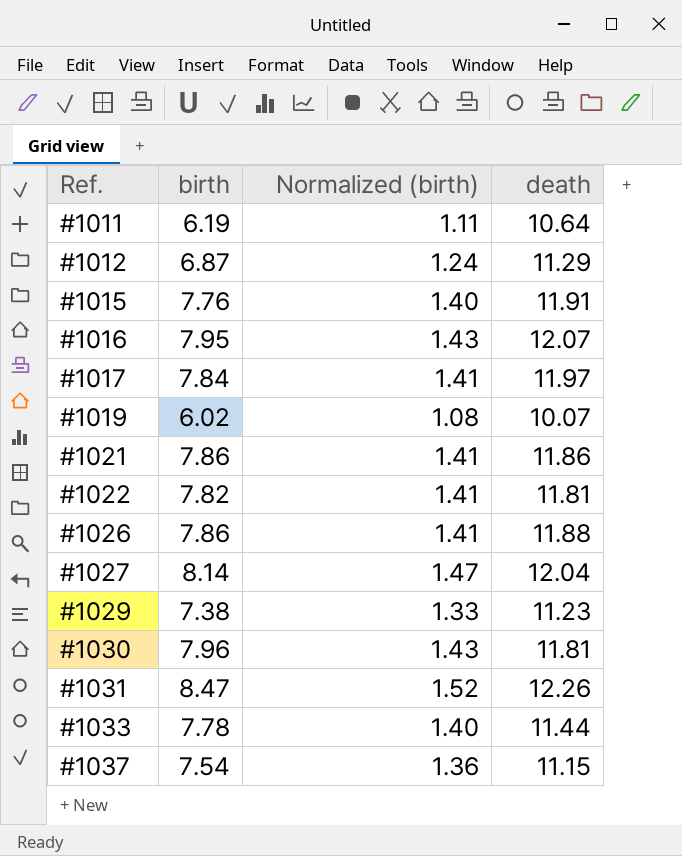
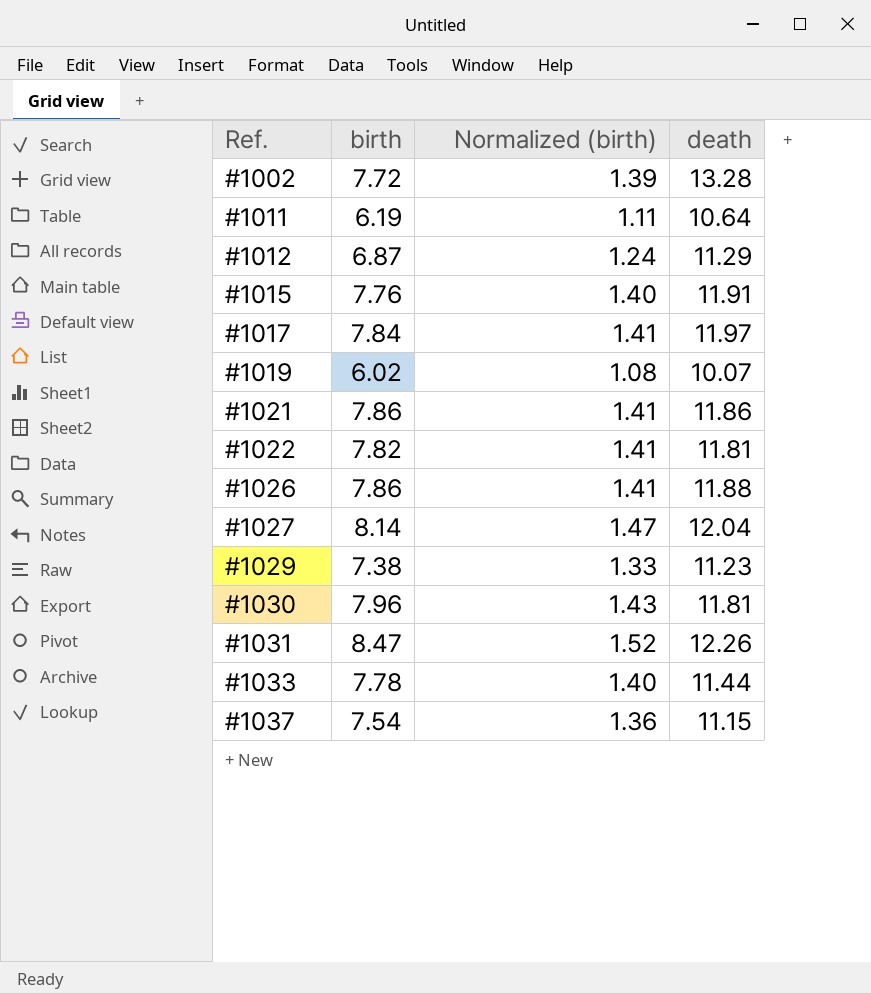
row #1016: 7.95 | 1.43 | 12.07 -> none
row #1002: none -> 7.72 | 1.39 | 13.28

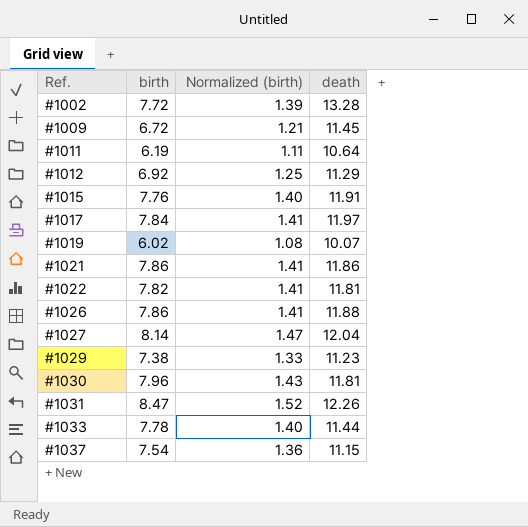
row #1009: none -> 6.72 | 1.21 | 11.45
#1012 | birth: 6.87 -> 6.92
#1012 | Normalized (birth): 1.24 -> 1.25

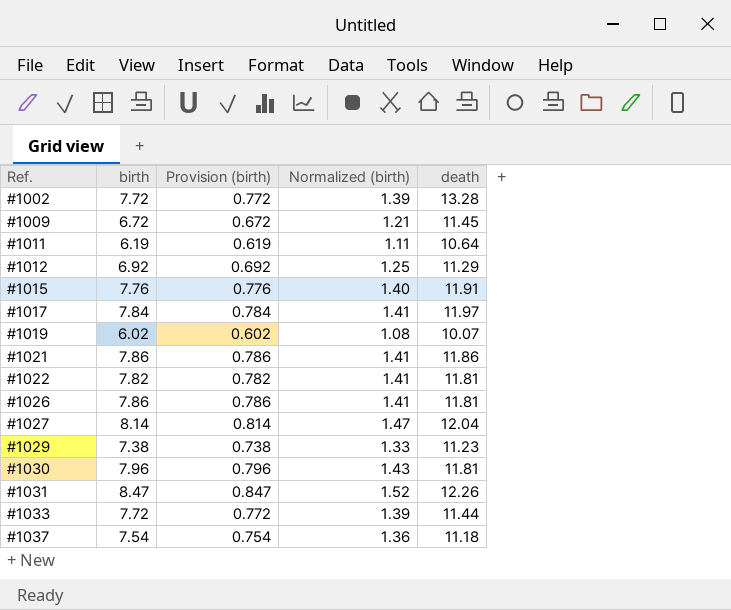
column Provision (birth) | formula: none -> [birth] * 0.1
#1026 | death: 11.88 -> 11.81
#1033 | birth: 7.78 -> 7.72
#1033 | Normalized (birth): 1.40 -> 1.39
#1037 | death: 11.15 -> 11.18

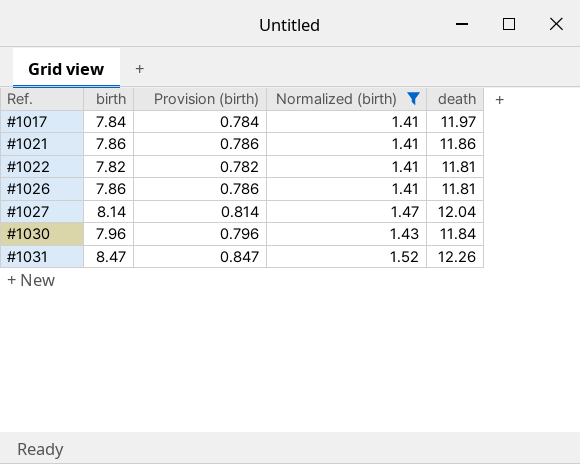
filter: none -> Normalized (birth) >= 1.41
#1030 | death: 11.81 -> 11.84

